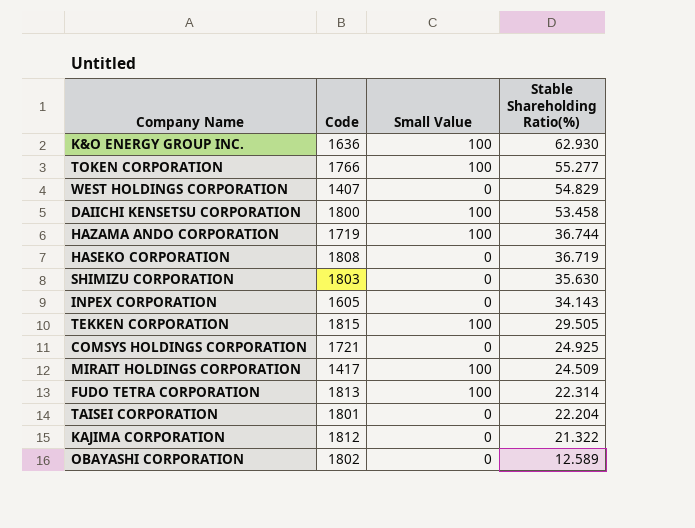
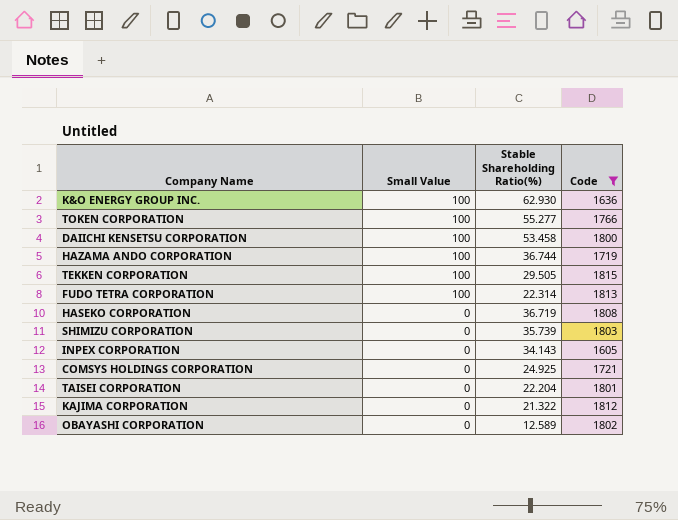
filter: none -> Code >= 1605
row order: Stable Shareholding Ratio(%) descending -> Small Value descending
column Code | position: 2 -> 4
SHIMIZU CORPORATION | Stable Shareholding Ratio(%): 35.630 -> 35.739

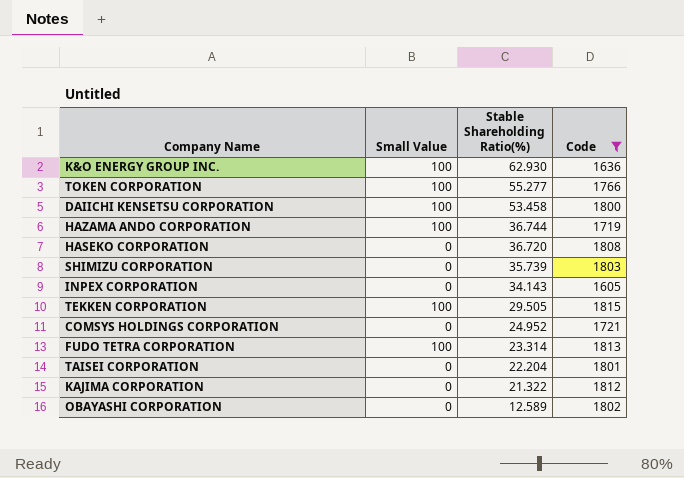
row order: Small Value descending -> Stable Shareholding Ratio(%) descending
HASEKO CORPORATION | Stable Shareholding Ratio(%): 36.719 -> 36.720
COMSYS HOLDINGS CORPORATION | Stable Shareholding Ratio(%): 24.925 -> 24.952
FUDO TETRA CORPORATION | Stable Shareholding Ratio(%): 22.314 -> 23.314

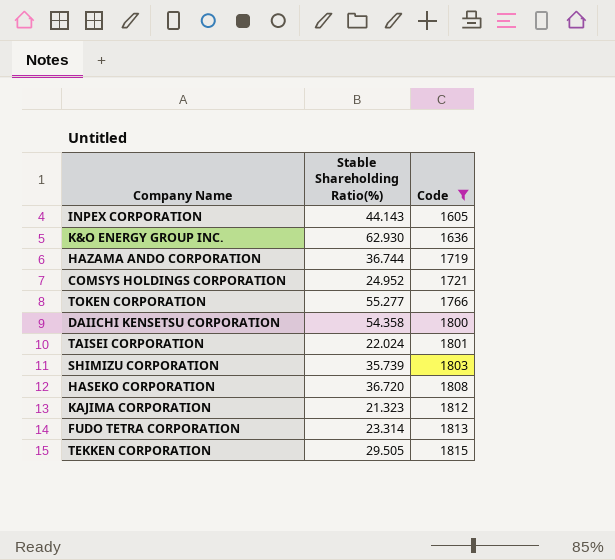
row order: Stable Shareholding Ratio(%) descending -> Code ascending
column Small Value | position: 2 -> none
row OBAYASHI CORPORATION: 0 | 12.589 | 1802 -> none
INPEX CORPORATION | Stable Shareholding Ratio(%): 34.143 -> 44.143
DAIICHI KENSETSU CORPORATION | Stable Shareholding Ratio(%): 53.458 -> 54.358
TAISEI CORPORATION | Stable Shareholding Ratio(%): 22.204 -> 22.024
KAJIMA CORPORATION | Stable Shareholding Ratio(%): 21.322 -> 21.323

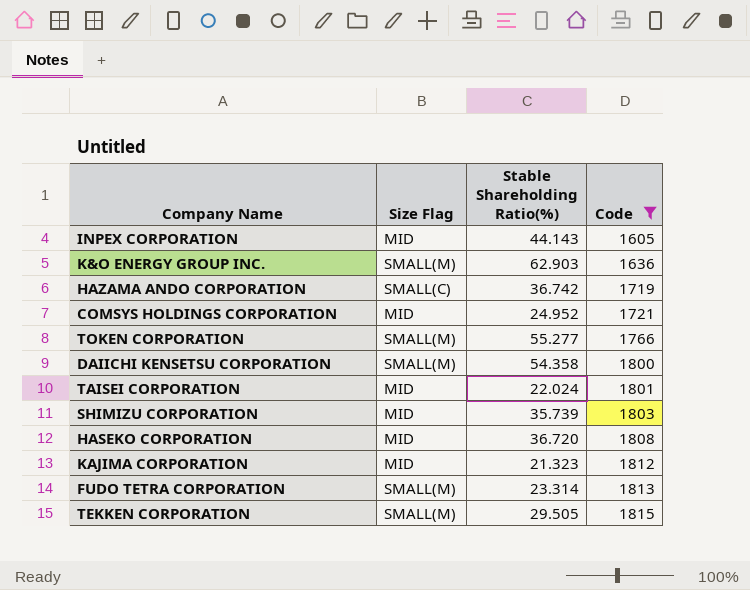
column Size Flag | position: none -> 2
K&O ENERGY GROUP INC. | Stable Shareholding Ratio(%): 62.930 -> 62.903
HAZAMA ANDO CORPORATION | Stable Shareholding Ratio(%): 36.744 -> 36.742

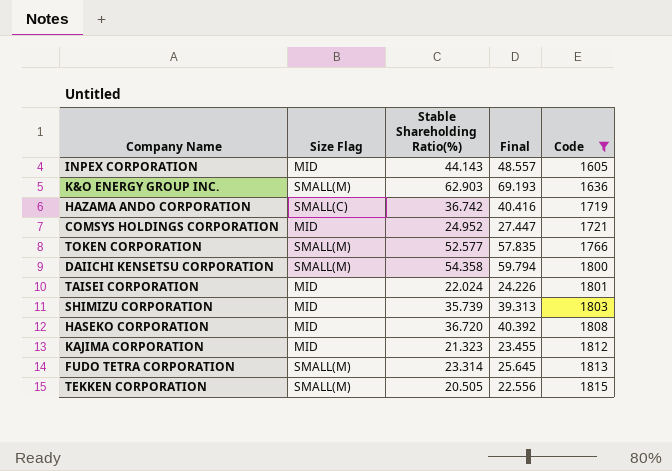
column Final | formula: none -> [Stable Shareholding Ratio(%)] * 1.1
TOKEN CORPORATION | Stable Shareholding Ratio(%): 55.277 -> 52.577
TEKKEN CORPORATION | Stable Shareholding Ratio(%): 29.505 -> 20.505

